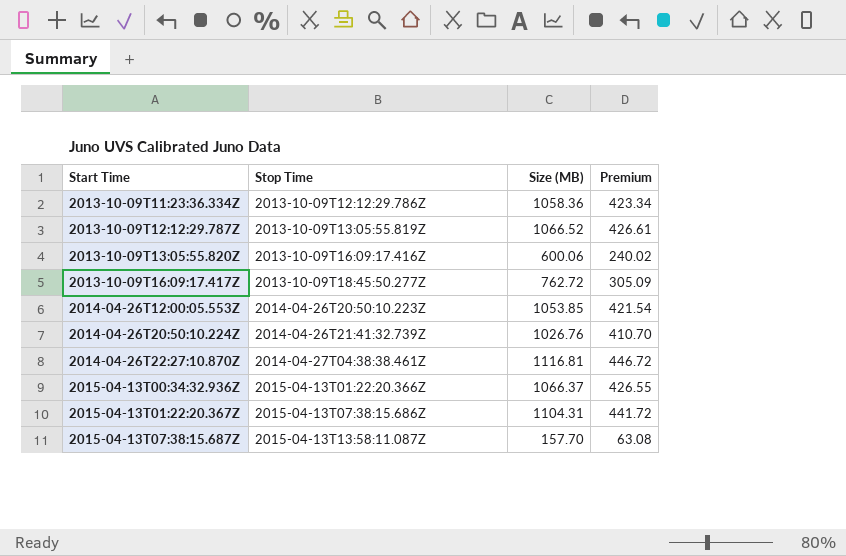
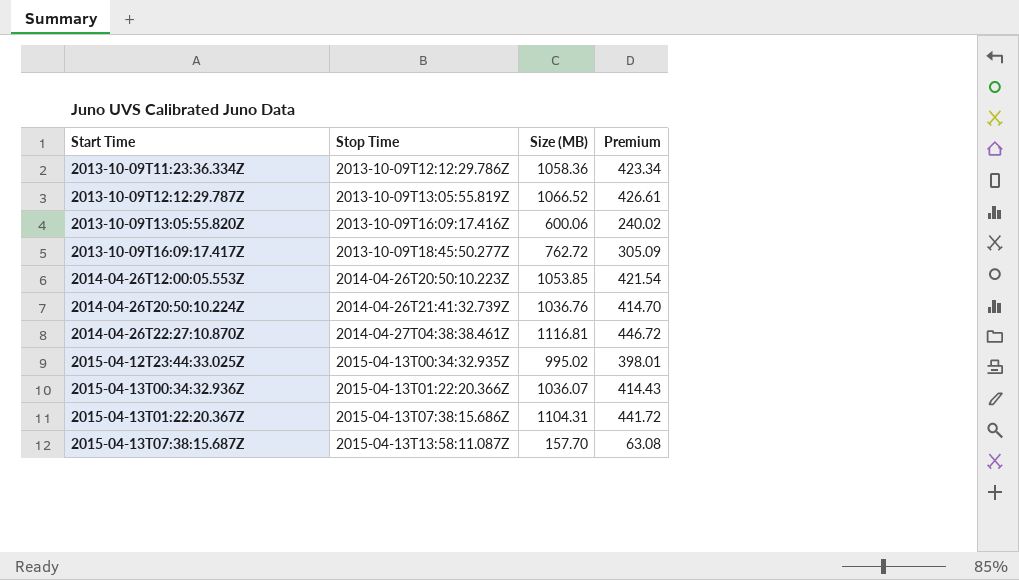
2014-04-26T20:50:10.224Z | Size (MB): 1026.76 -> 1036.76
2014-04-26T20:50:10.224Z | Premium: 410.70 -> 414.70
row 2015-04-12T23:44:33.025Z: none -> 2015-04-13T00:34:32.935Z | 995.02 | 398.01
2015-04-13T00:34:32.936Z | Size (MB): 1066.37 -> 1036.07
2015-04-13T00:34:32.936Z | Premium: 426.55 -> 414.43

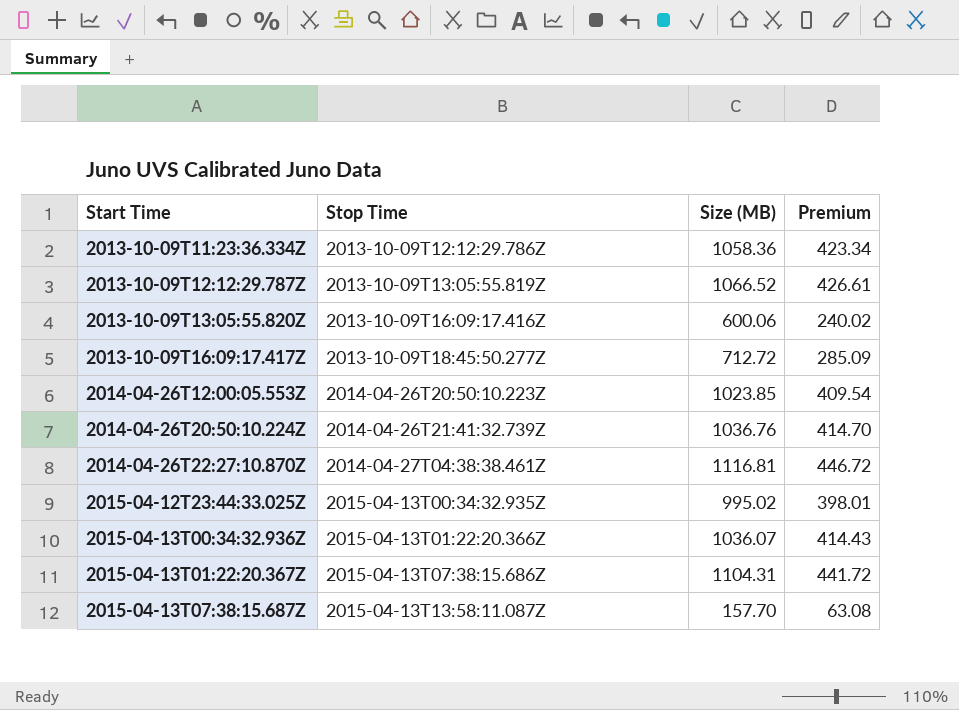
2013-10-09T16:09:17.417Z | Size (MB): 762.72 -> 712.72
2013-10-09T16:09:17.417Z | Premium: 305.09 -> 285.09
2014-04-26T12:00:05.553Z | Size (MB): 1053.85 -> 1023.85
2014-04-26T12:00:05.553Z | Premium: 421.54 -> 409.54

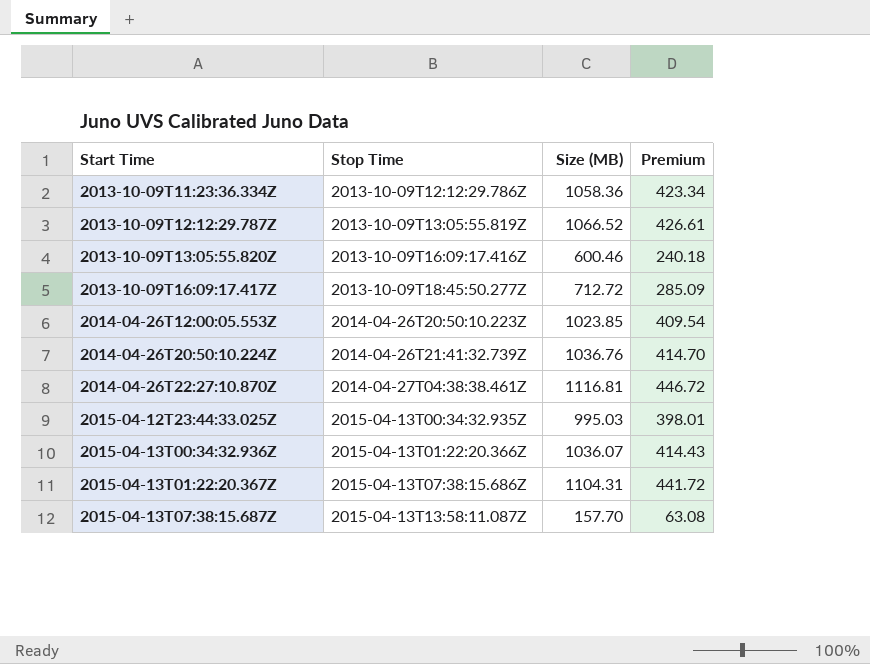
2013-10-09T13:05:55.820Z | Size (MB): 600.06 -> 600.46
2013-10-09T13:05:55.820Z | Premium: 240.02 -> 240.18
2015-04-12T23:44:33.025Z | Size (MB): 995.02 -> 995.03

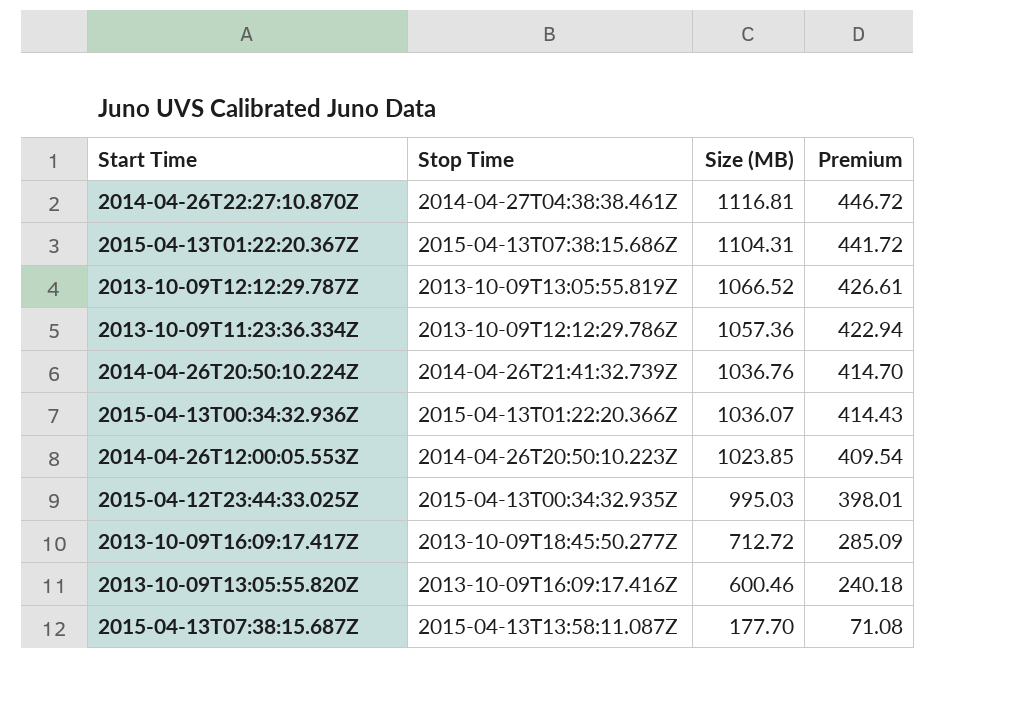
row order: Start Time ascending -> Size (MB) descending
2013-10-09T11:23:36.334Z | Size (MB): 1058.36 -> 1057.36
2013-10-09T11:23:36.334Z | Premium: 423.34 -> 422.94
2015-04-13T07:38:15.687Z | Size (MB): 157.70 -> 177.70
2015-04-13T07:38:15.687Z | Premium: 63.08 -> 71.08

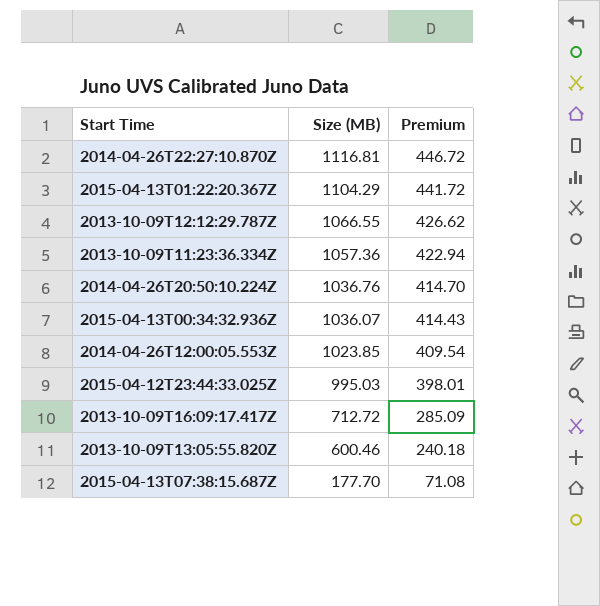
column Stop Time | position: 2 -> none
2015-04-13T01:22:20.367Z | Size (MB): 1104.31 -> 1104.29
2013-10-09T12:12:29.787Z | Size (MB): 1066.52 -> 1066.55
2013-10-09T12:12:29.787Z | Premium: 426.61 -> 426.62

